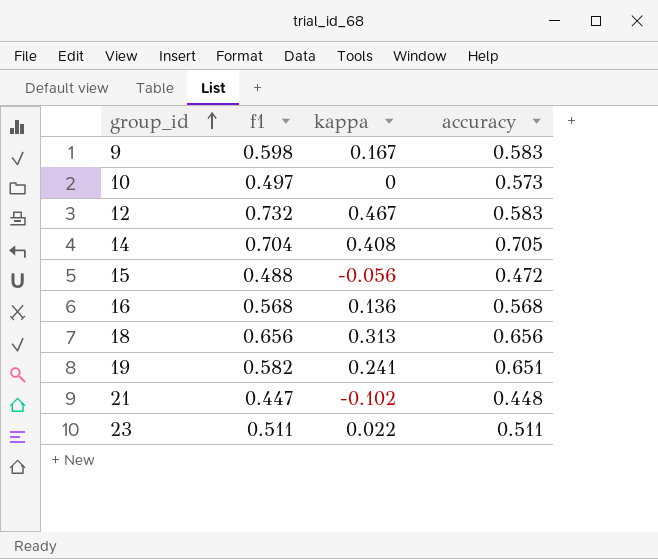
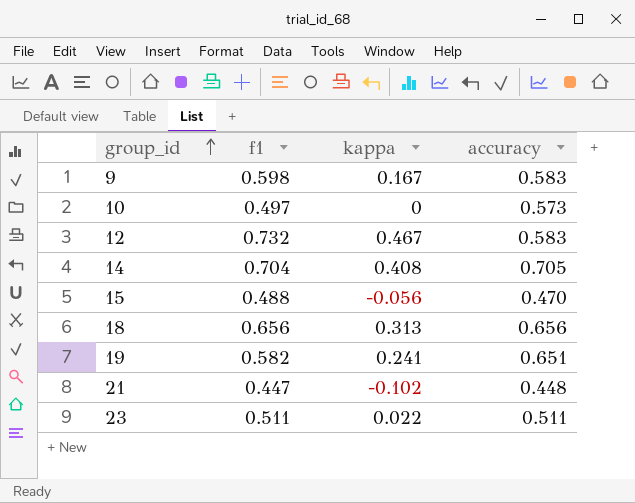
row 16: 0.568 | 0.136 | 0.568 -> none
15 | accuracy: 0.472 -> 0.470

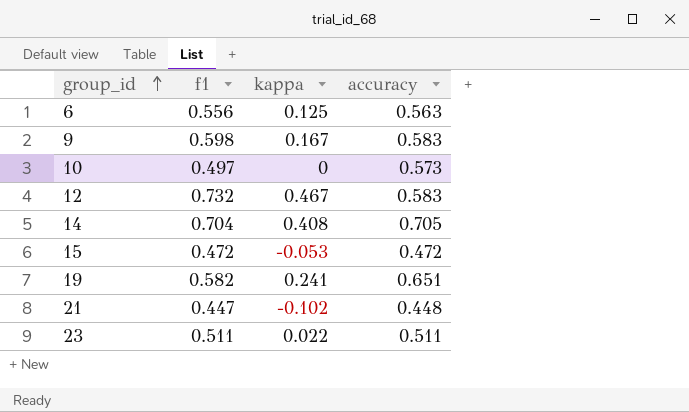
row 18: 0.656 | 0.313 | 0.656 -> none
row 6: none -> 0.556 | 0.125 | 0.563
15 | f1: 0.488 -> 0.472
15 | kappa: -0.056 -> -0.053
15 | accuracy: 0.470 -> 0.472

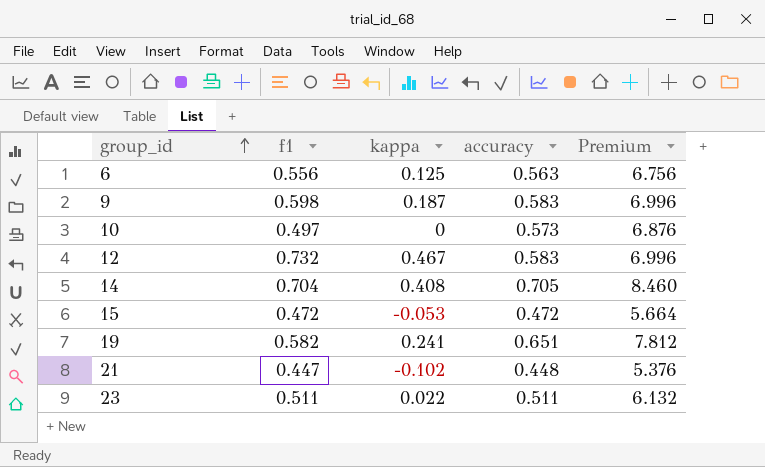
column Premium | formula: none -> [accuracy] * 12
9 | kappa: 0.167 -> 0.187

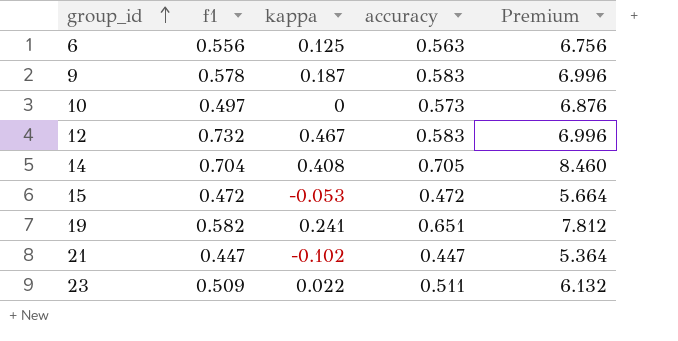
9 | f1: 0.598 -> 0.578
21 | accuracy: 0.448 -> 0.447
21 | Premium: 5.376 -> 5.364
23 | f1: 0.511 -> 0.509

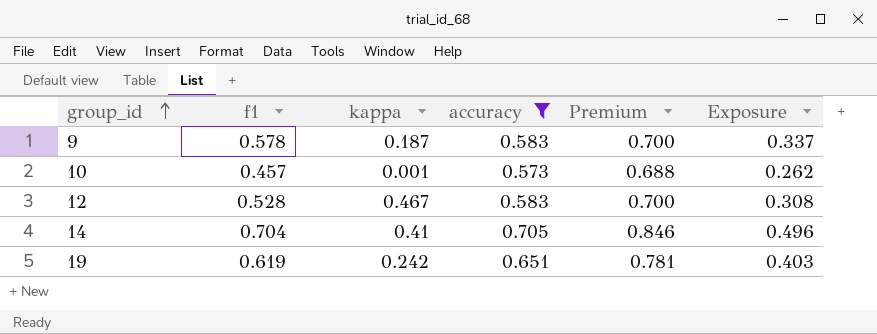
filter: none -> accuracy >= 0.573
column Premium | formula: [accuracy] * 12 -> [accuracy] * 1.2
column Exposure | formula: none -> [f1] * [accuracy]
10 | f1: 0.497 -> 0.457
10 | kappa: 0 -> 0.001
12 | f1: 0.732 -> 0.528
14 | kappa: 0.408 -> 0.41
19 | f1: 0.582 -> 0.619
19 | kappa: 0.241 -> 0.242

